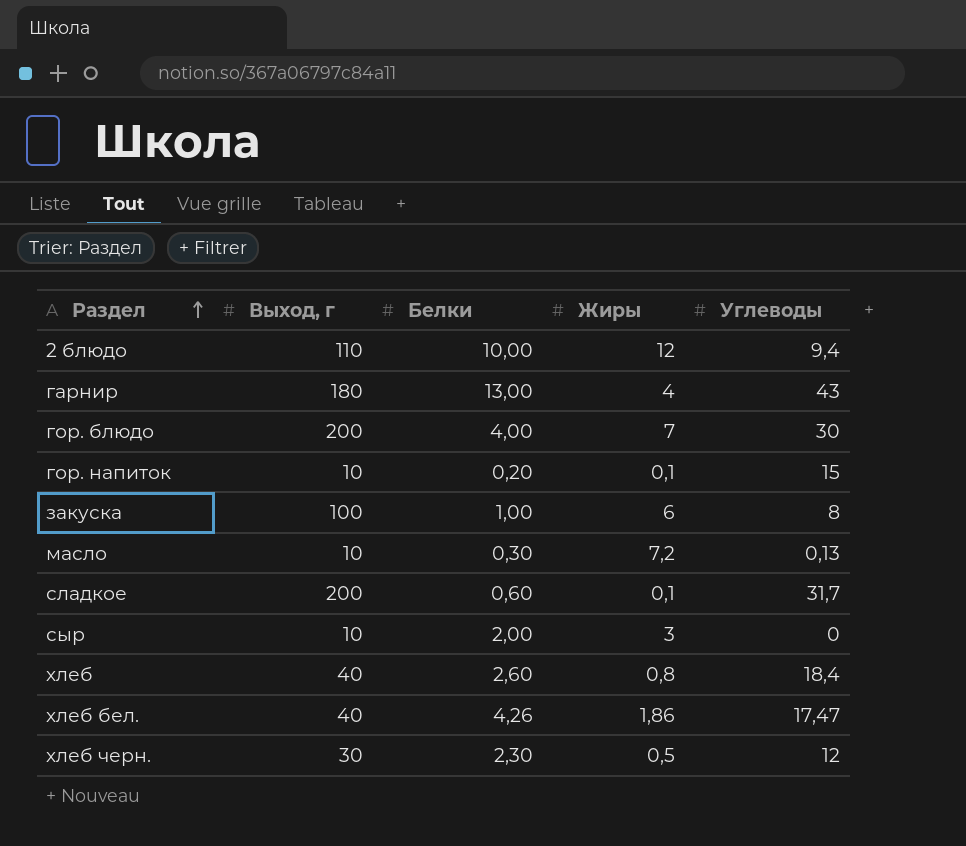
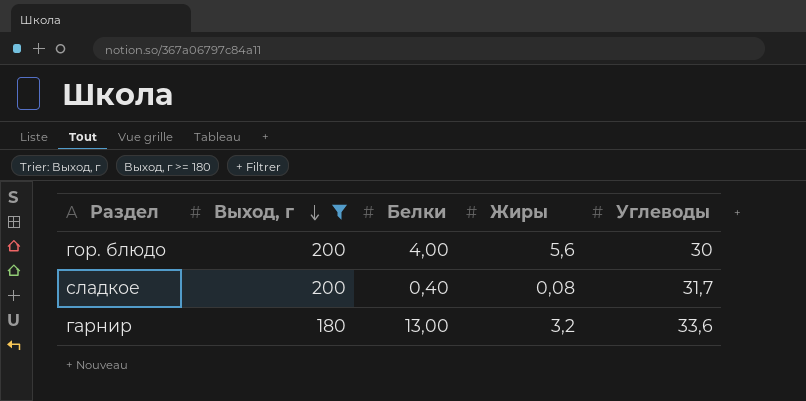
filter: none -> Выход, г >= 180
row order: Раздел ascending -> Выход, г descending
гор. блюдо | Жиры: 7 -> 5,6
сладкое | Белки: 0,60 -> 0,40
сладкое | Жиры: 0,1 -> 0,08
гарнир | Жиры: 4 -> 3,2
гарнир | Углеводы: 43 -> 33,6

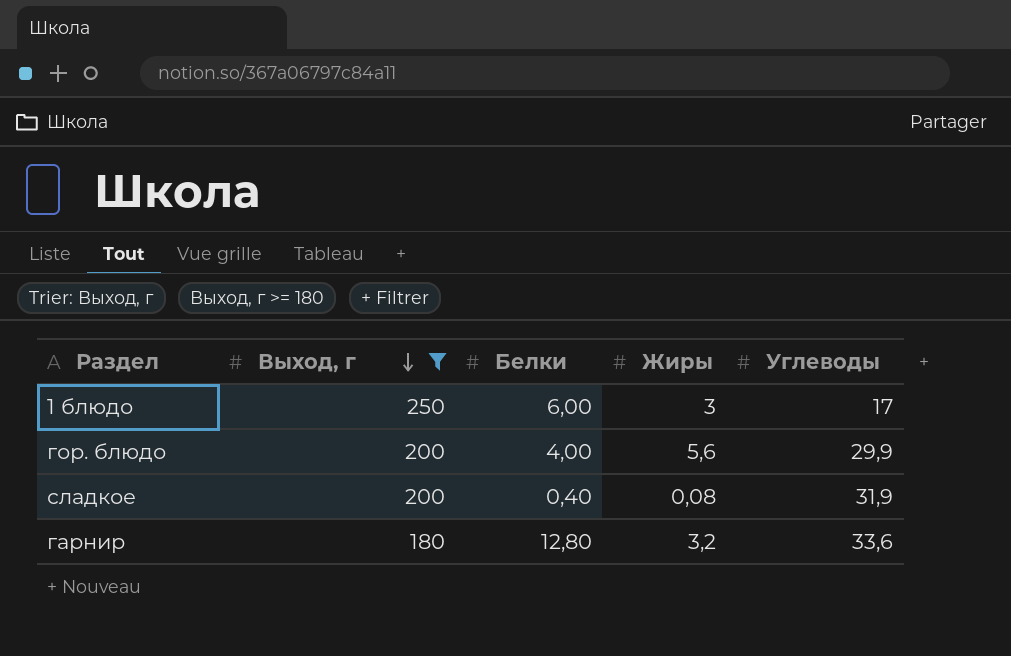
row 1 блюдо: none -> 250 | 6,00 | 3 | 17
гор. блюдо | Углеводы: 30 -> 29,9
сладкое | Углеводы: 31,7 -> 31,9
гарнир | Белки: 13,00 -> 12,80

